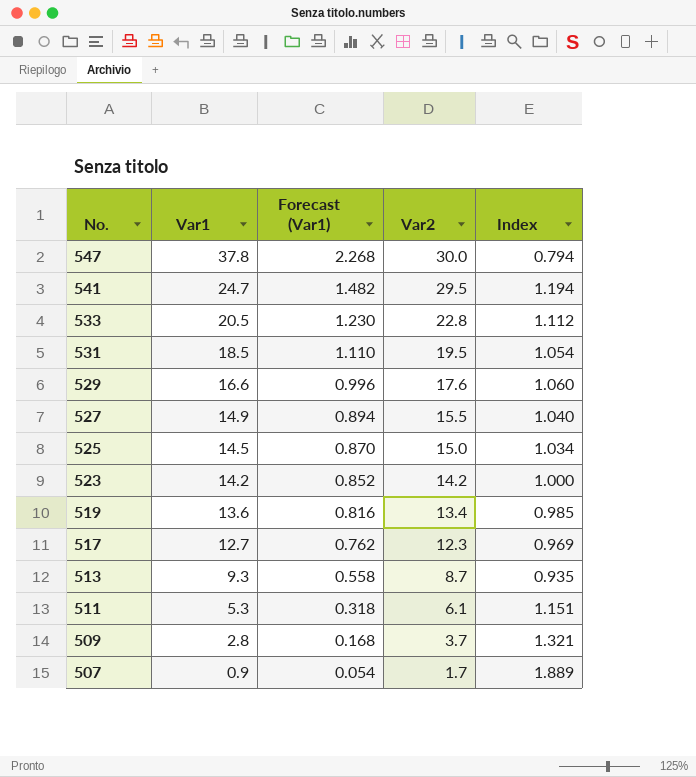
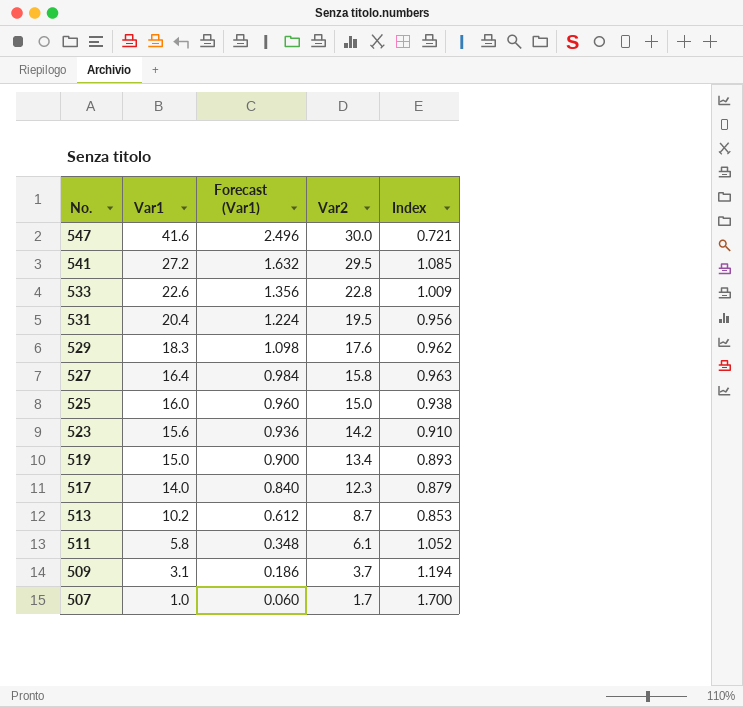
547 | Var1: 37.8 -> 41.6
547 | Forecast (Var1): 2.268 -> 2.496
547 | Index: 0.794 -> 0.721
541 | Var1: 24.7 -> 27.2
541 | Forecast (Var1): 1.482 -> 1.632
541 | Index: 1.194 -> 1.085
533 | Var1: 20.5 -> 22.6
533 | Forecast (Var1): 1.230 -> 1.356
533 | Index: 1.112 -> 1.009
531 | Var1: 18.5 -> 20.4
531 | Forecast (Var1): 1.110 -> 1.224
531 | Index: 1.054 -> 0.956
529 | Var1: 16.6 -> 18.3
529 | Forecast (Var1): 0.996 -> 1.098
529 | Index: 1.060 -> 0.962
527 | Var1: 14.9 -> 16.4
527 | Forecast (Var1): 0.894 -> 0.984
527 | Var2: 15.5 -> 15.8
527 | Index: 1.040 -> 0.963
525 | Var1: 14.5 -> 16.0
525 | Forecast (Var1): 0.870 -> 0.960
525 | Index: 1.034 -> 0.938
523 | Var1: 14.2 -> 15.6
523 | Forecast (Var1): 0.852 -> 0.936
523 | Index: 1.000 -> 0.910
519 | Var1: 13.6 -> 15.0
519 | Forecast (Var1): 0.816 -> 0.900
519 | Index: 0.985 -> 0.893
517 | Var1: 12.7 -> 14.0
517 | Forecast (Var1): 0.762 -> 0.840
517 | Index: 0.969 -> 0.879
513 | Var1: 9.3 -> 10.2
513 | Forecast (Var1): 0.558 -> 0.612
513 | Index: 0.935 -> 0.853
511 | Var1: 5.3 -> 5.8
511 | Forecast (Var1): 0.318 -> 0.348
511 | Index: 1.151 -> 1.052
509 | Var1: 2.8 -> 3.1
509 | Forecast (Var1): 0.168 -> 0.186
509 | Index: 1.321 -> 1.194
507 | Var1: 0.9 -> 1.0
507 | Forecast (Var1): 0.054 -> 0.060
507 | Index: 1.889 -> 1.700

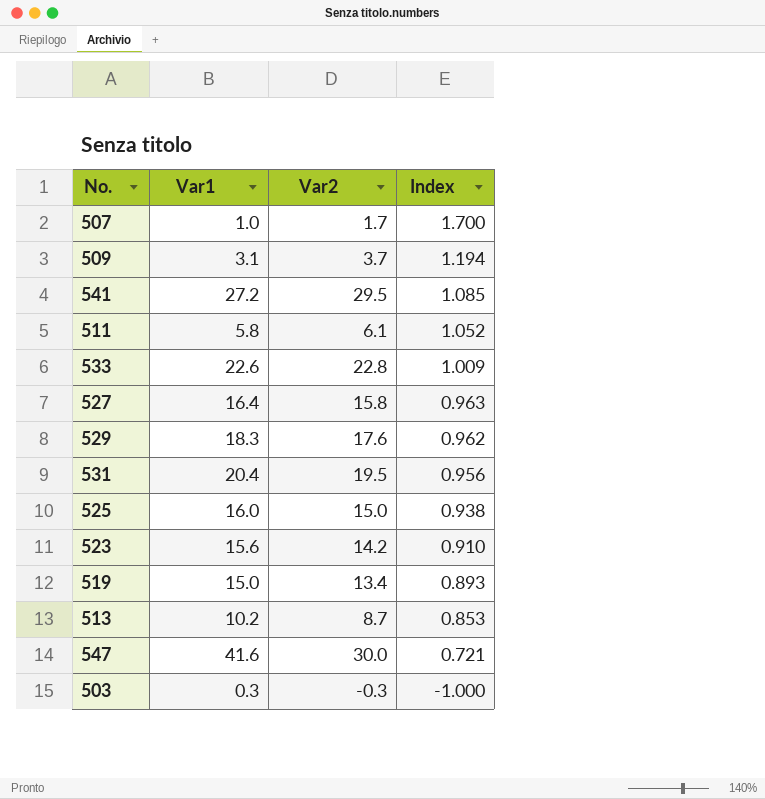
row order: No. descending -> Index descending
column Forecast (Var1) | formula: [Var1] * 0.06 -> none
row 517: 14.0 | 0.840 | 12.3 | 0.879 -> none
row 503: none -> 0.3 | -0.3 | -1.000

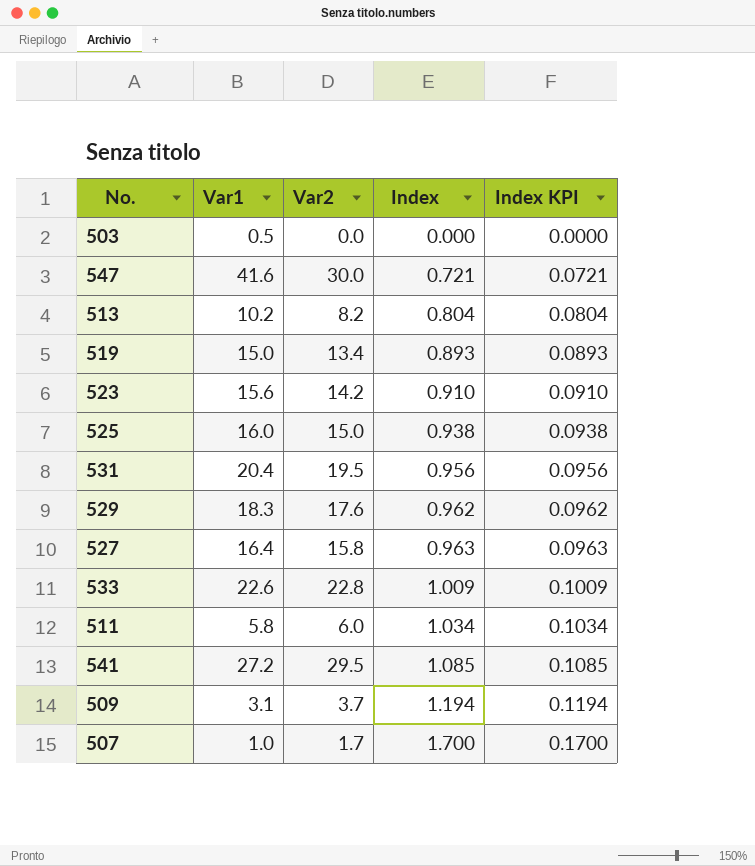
row order: Index descending -> Index ascending
column Index KPI | formula: none -> [Index] * 0.1
503 | Var1: 0.3 -> 0.5
503 | Var2: -0.3 -> 0.0
503 | Index: -1.000 -> 0.000
513 | Var2: 8.7 -> 8.2
513 | Index: 0.853 -> 0.804
511 | Var2: 6.1 -> 6.0
511 | Index: 1.052 -> 1.034

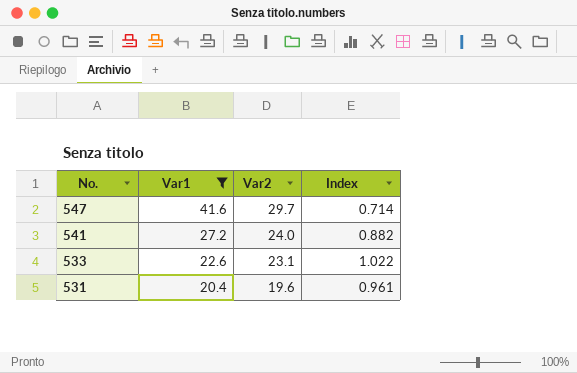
filter: none -> Var1 >= 20.4
row order: Index ascending -> No. descending
column Index KPI | formula: [Index] * 0.1 -> none
547 | Var2: 30.0 -> 29.7
547 | Index: 0.721 -> 0.714
541 | Var2: 29.5 -> 24.0
541 | Index: 1.085 -> 0.882
533 | Var2: 22.8 -> 23.1
533 | Index: 1.009 -> 1.022
531 | Var2: 19.5 -> 19.6
531 | Index: 0.956 -> 0.961

